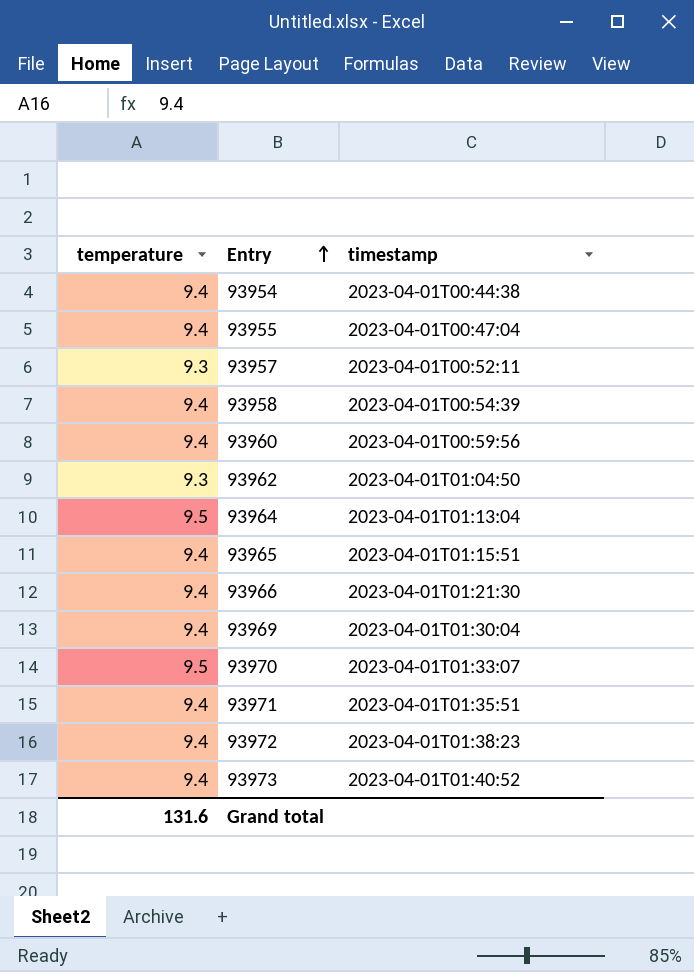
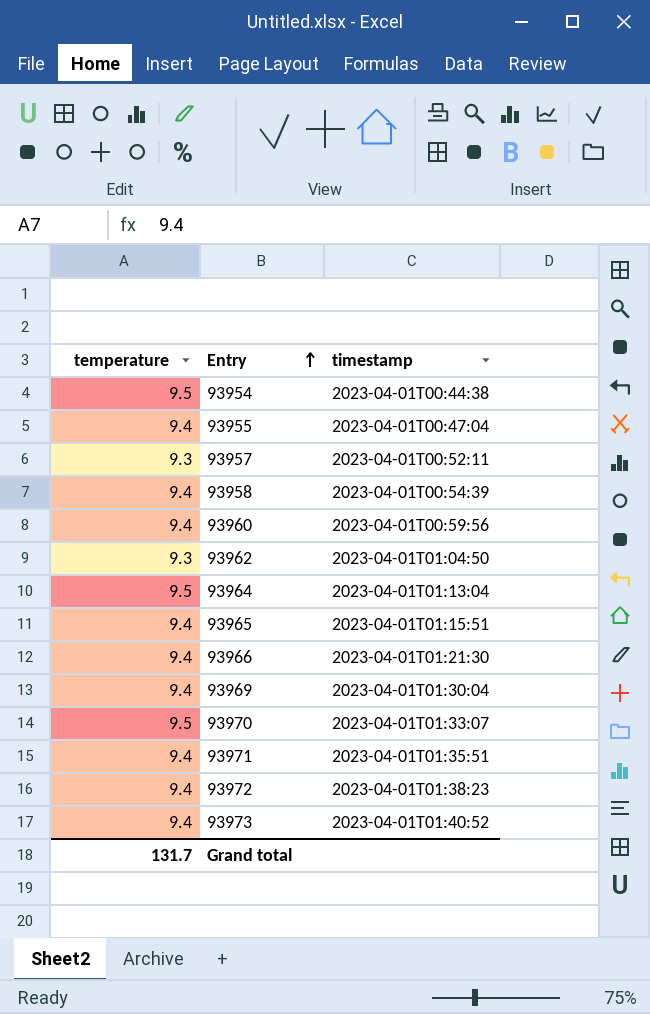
93954 | temperature: 9.4 -> 9.5
Grand total | temperature: 131.6 -> 131.7

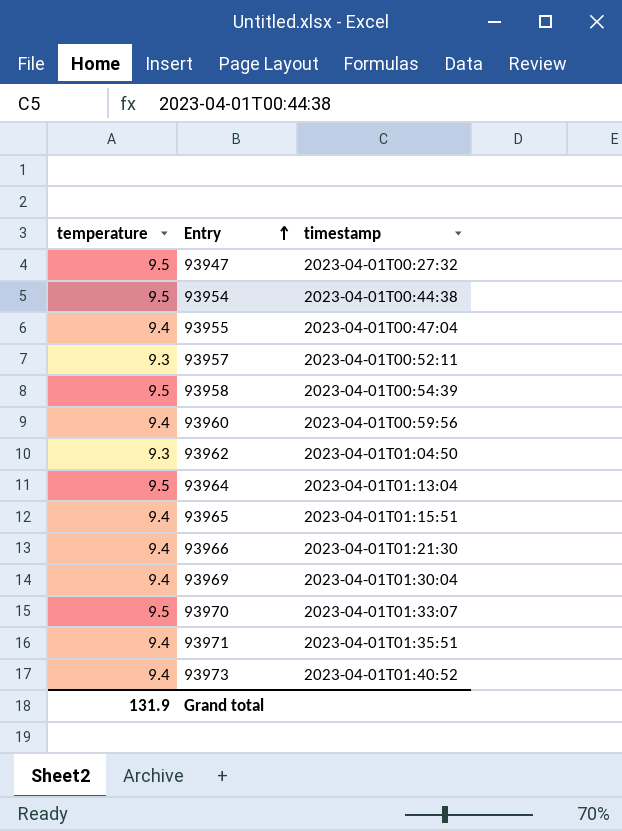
row 93972: 9.4 | 2023-04-01T01:38:23 -> none
row 93947: none -> 9.5 | 2023-04-01T00:27:32
93958 | temperature: 9.4 -> 9.5
Grand total | temperature: 131.7 -> 131.9

